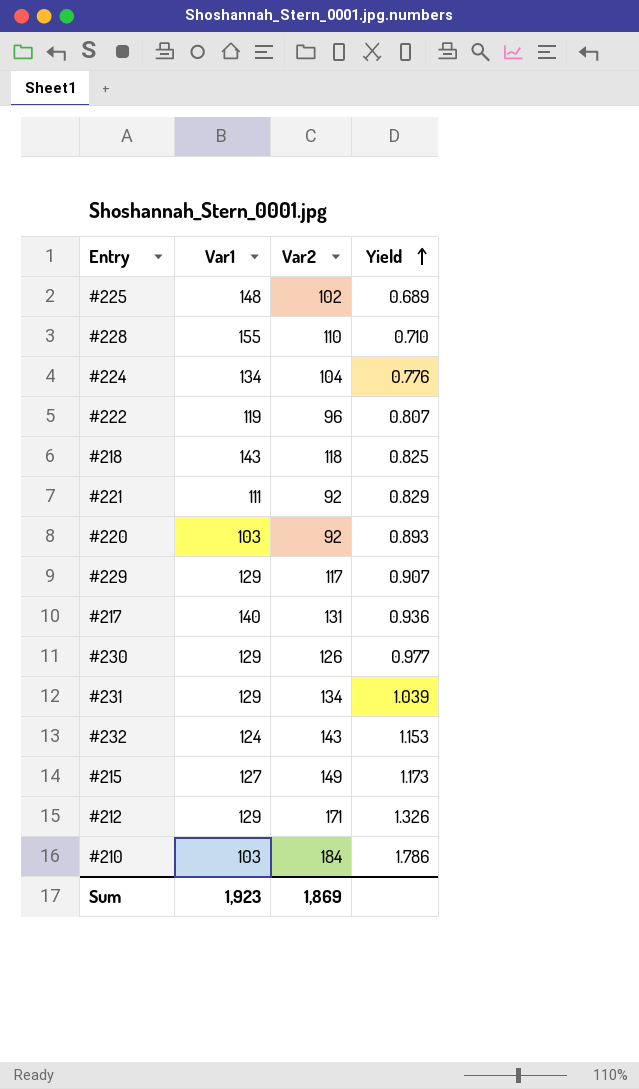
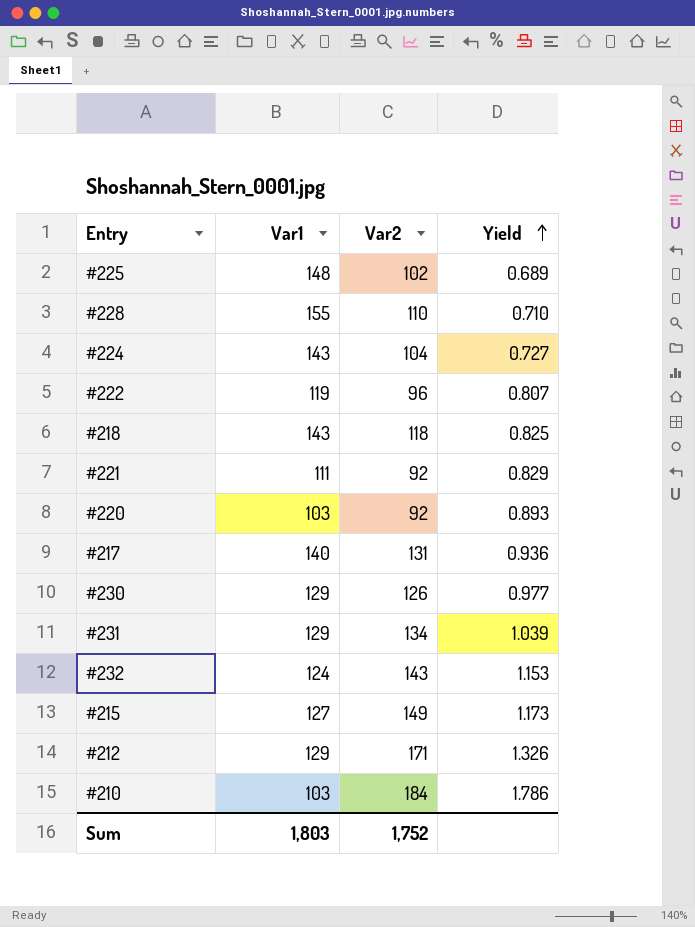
row #229: 129 | 117 | 0.907 -> none
#224 | Var1: 134 -> 143
#224 | Yield: 0.776 -> 0.727
Sum | Var1: 1,923 -> 1,803
Sum | Var2: 1,869 -> 1,752

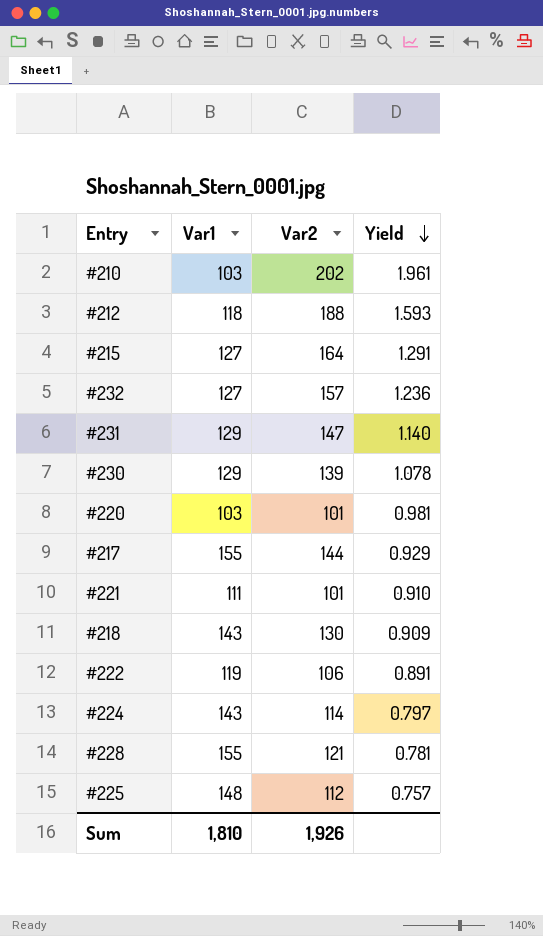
row order: Yield ascending -> Yield descending
#210 | Var2: 184 -> 202
#210 | Yield: 1.786 -> 1.961
#212 | Var1: 129 -> 118
#212 | Var2: 171 -> 188
#212 | Yield: 1.326 -> 1.593
#215 | Var2: 149 -> 164
#215 | Yield: 1.173 -> 1.291
#232 | Var1: 124 -> 127
#232 | Var2: 143 -> 157
#232 | Yield: 1.153 -> 1.236
#231 | Var2: 134 -> 147
#231 | Yield: 1.039 -> 1.140
#230 | Var2: 126 -> 139
#230 | Yield: 0.977 -> 1.078
#220 | Var2: 92 -> 101
#220 | Yield: 0.893 -> 0.981
#217 | Var1: 140 -> 155
#217 | Var2: 131 -> 144
#217 | Yield: 0.936 -> 0.929
#221 | Var2: 92 -> 101
#221 | Yield: 0.829 -> 0.910
#218 | Var2: 118 -> 130
#218 | Yield: 0.825 -> 0.909
#222 | Var2: 96 -> 106
#222 | Yield: 0.807 -> 0.891
#224 | Var2: 104 -> 114
#224 | Yield: 0.727 -> 0.797
#228 | Var2: 110 -> 121
#228 | Yield: 0.710 -> 0.781
#225 | Var2: 102 -> 112
#225 | Yield: 0.689 -> 0.757
Sum | Var1: 1,803 -> 1,810
Sum | Var2: 1,752 -> 1,926

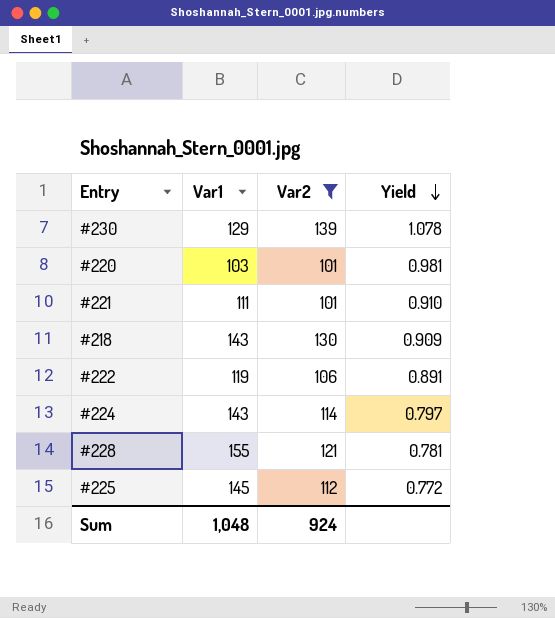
filter: none -> Var2 <= 139
#225 | Var1: 148 -> 145
#225 | Yield: 0.757 -> 0.772
Sum | Var1: 1,810 -> 1,048
Sum | Var2: 1,926 -> 924

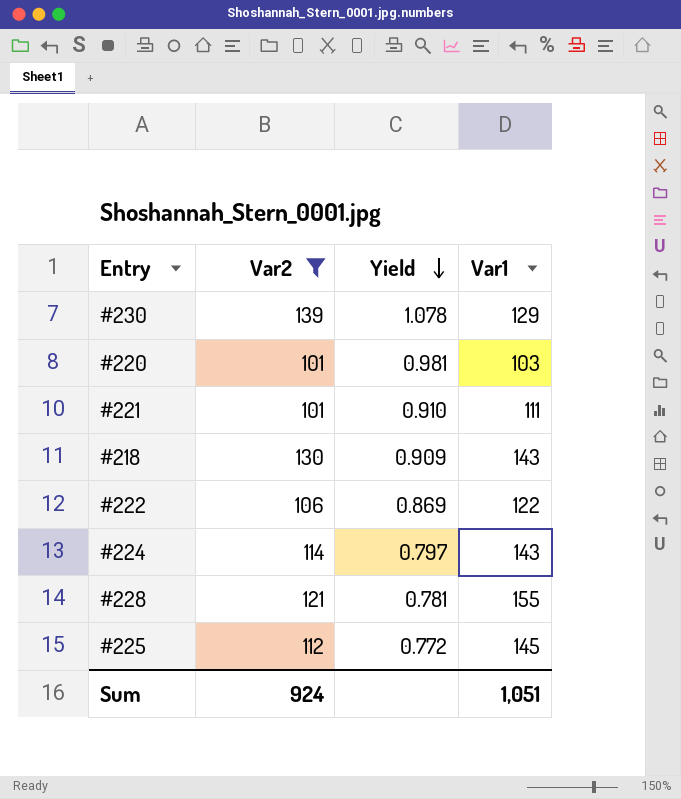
column Var1 | position: 2 -> 4
#222 | Yield: 0.891 -> 0.869
#222 | Var1: 119 -> 122
Sum | Var1: 1,048 -> 1,051

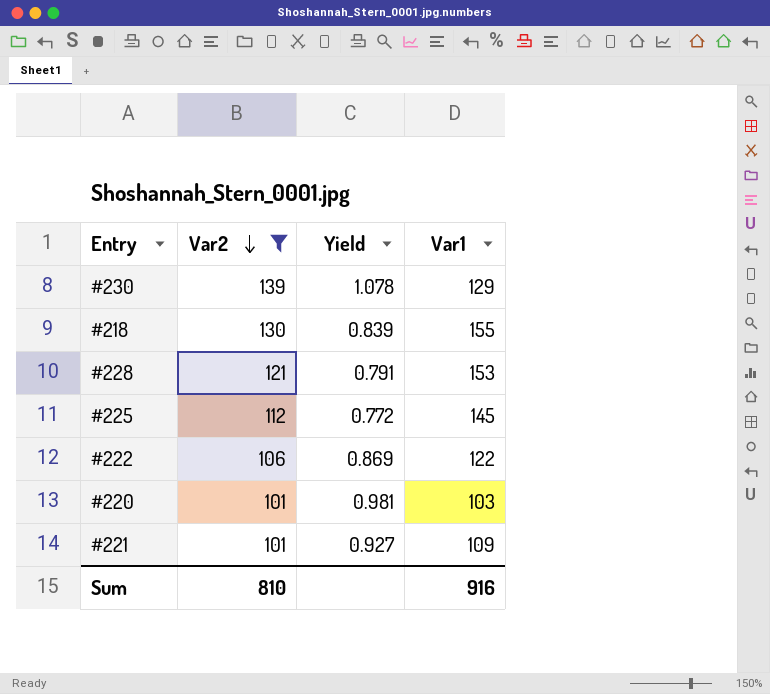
row order: Yield descending -> Var2 descending
row #224: 114 | 0.797 | 143 -> none
#218 | Yield: 0.909 -> 0.839
#218 | Var1: 143 -> 155
#228 | Yield: 0.781 -> 0.791
#228 | Var1: 155 -> 153
#221 | Yield: 0.910 -> 0.927
#221 | Var1: 111 -> 109
Sum | Var2: 924 -> 810
Sum | Var1: 1,051 -> 916

